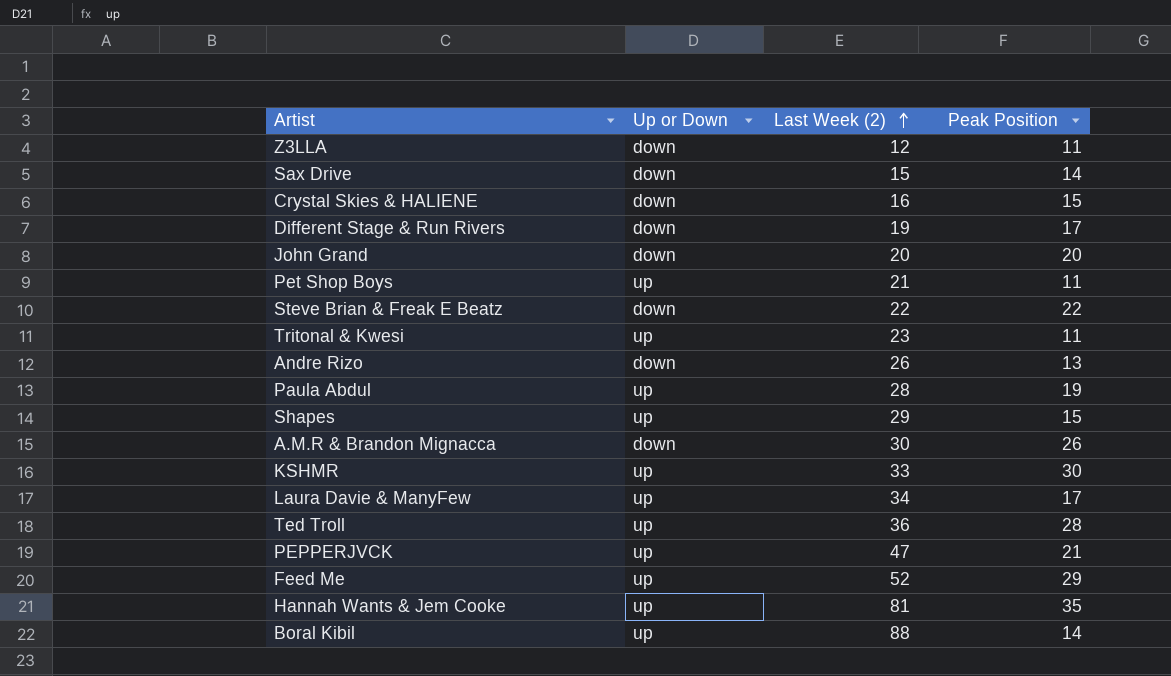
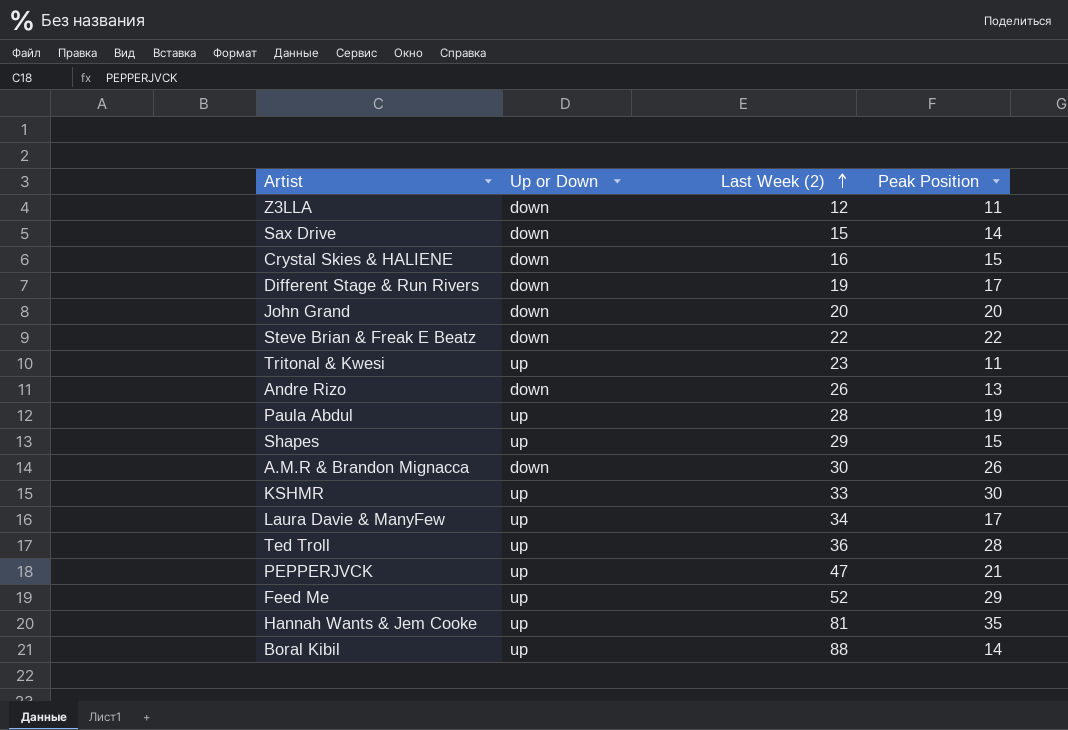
row Pet Shop Boys: up | 21 | 11 -> none

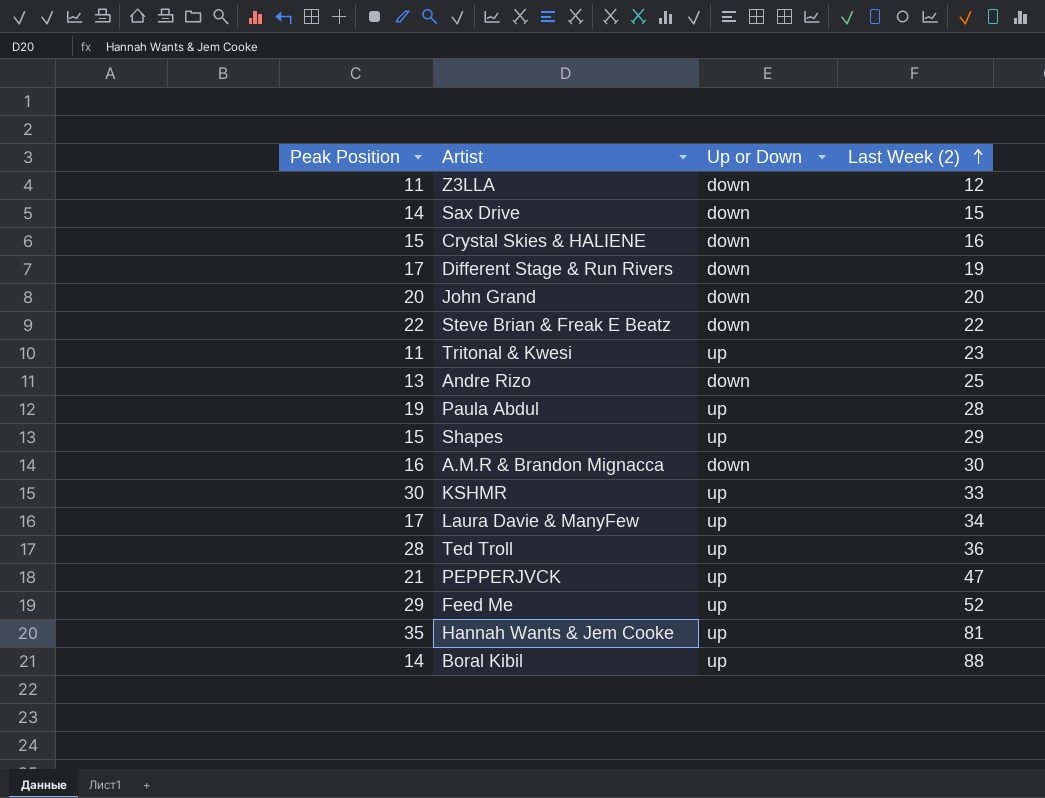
column Peak Position | position: 4 -> 1
Andre Rizo | Last Week (2): 26 -> 25
A.M.R & Brandon Mignacca | Peak Position: 26 -> 16

